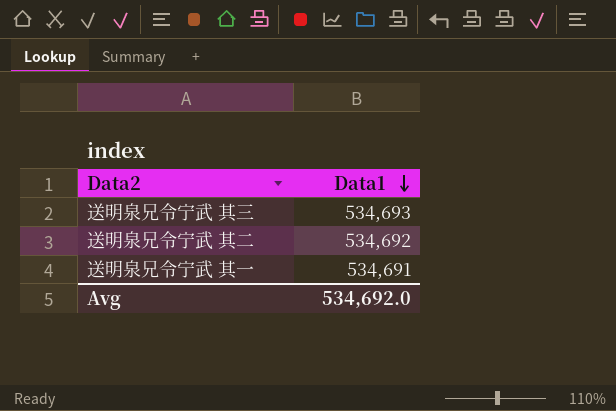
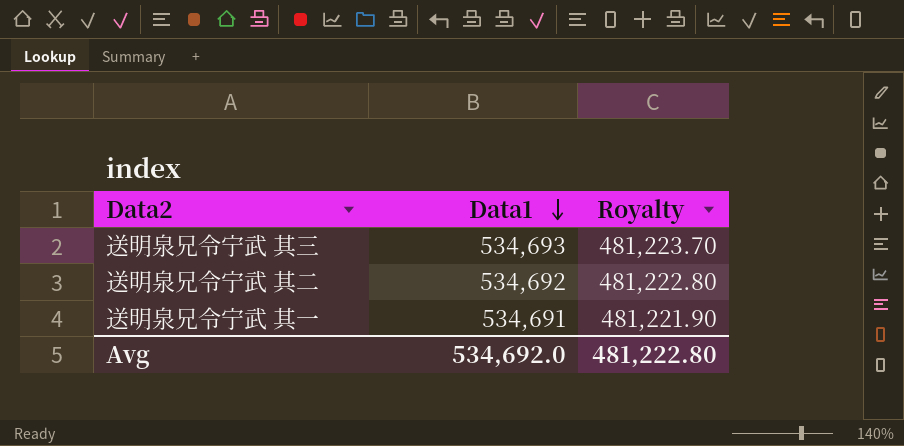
column Royalty | formula: none -> [Data1] * 0.9

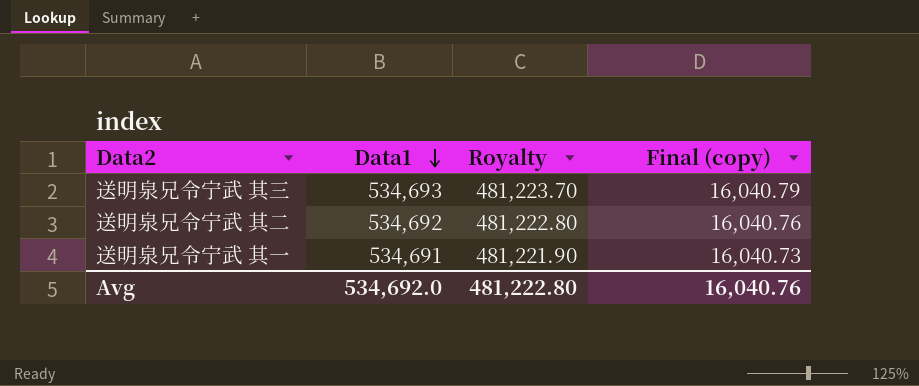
column Final (copy) | formula: none -> [Data1] * 0.03

